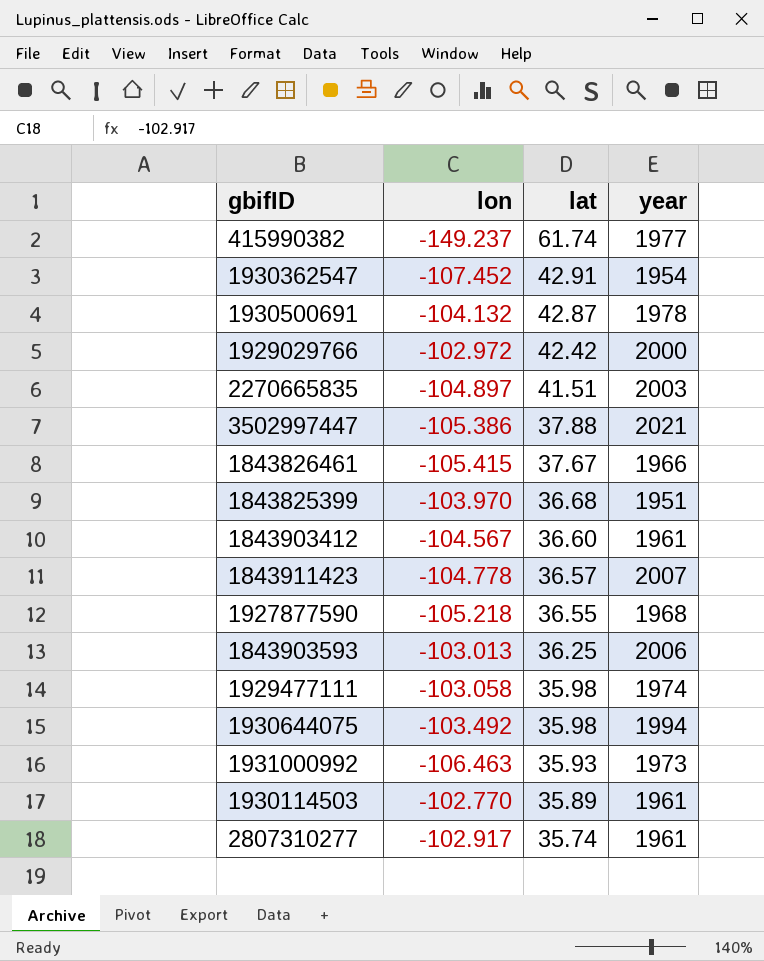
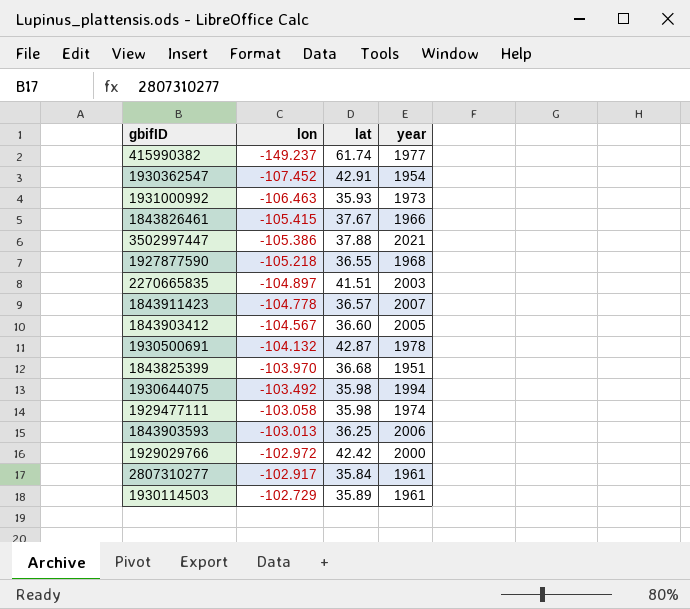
row order: lat descending -> lon ascending
1843903412 | year: 1961 -> 2005
2807310277 | lat: 35.74 -> 35.84
1930114503 | lon: -102.770 -> -102.729

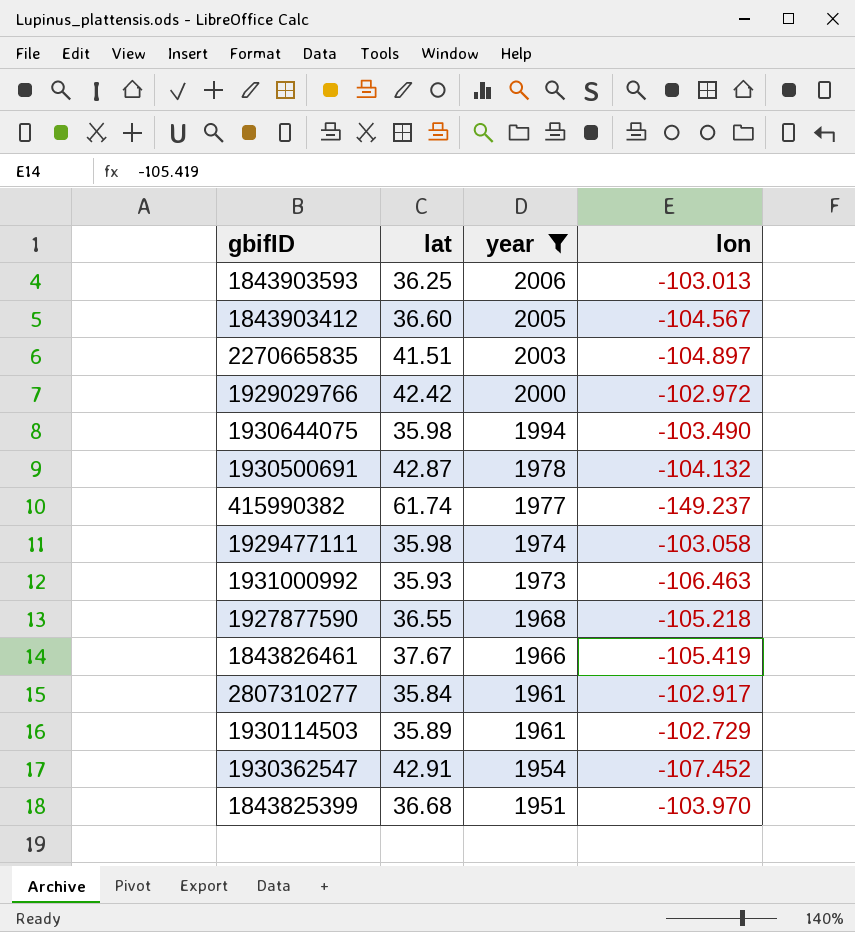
filter: none -> year <= 2006
row order: lon ascending -> year descending
column lon | position: 2 -> 4
1930644075 | lon: -103.492 -> -103.490
1843826461 | lon: -105.415 -> -105.419

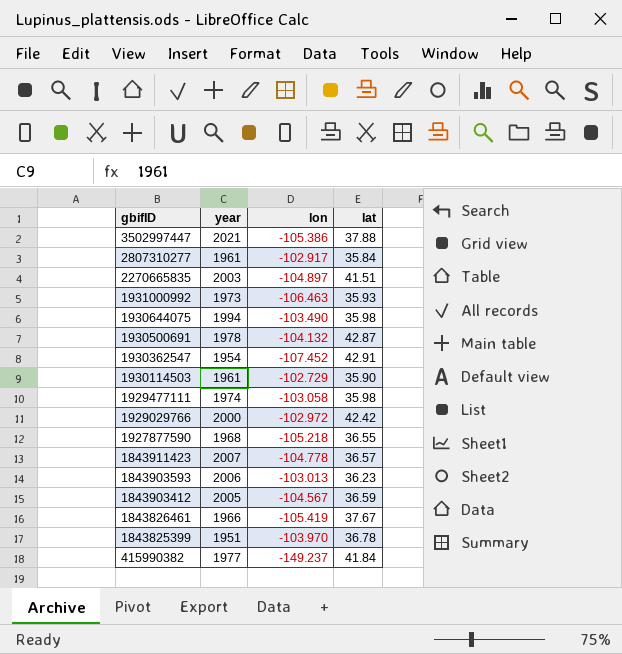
filter: year <= 2006 -> none
row order: year descending -> gbifID descending
column lat | position: 2 -> 4
1930114503 | lat: 35.89 -> 35.90
1843903593 | lat: 36.25 -> 36.23
1843903412 | lat: 36.60 -> 36.59
1843825399 | lat: 36.68 -> 36.78
415990382 | lat: 61.74 -> 41.84

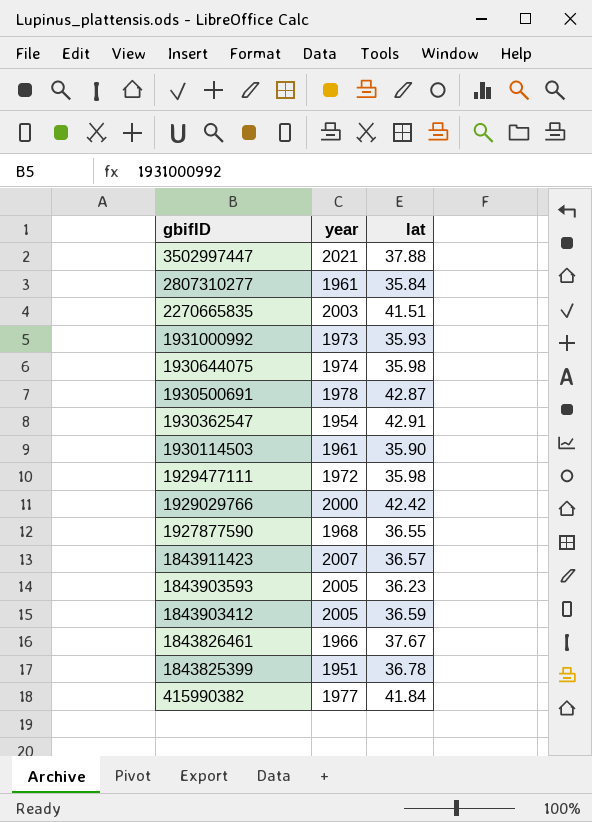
column lon | position: 3 -> none
1930644075 | year: 1994 -> 1974
1929477111 | year: 1974 -> 1972
1843903593 | year: 2006 -> 2005

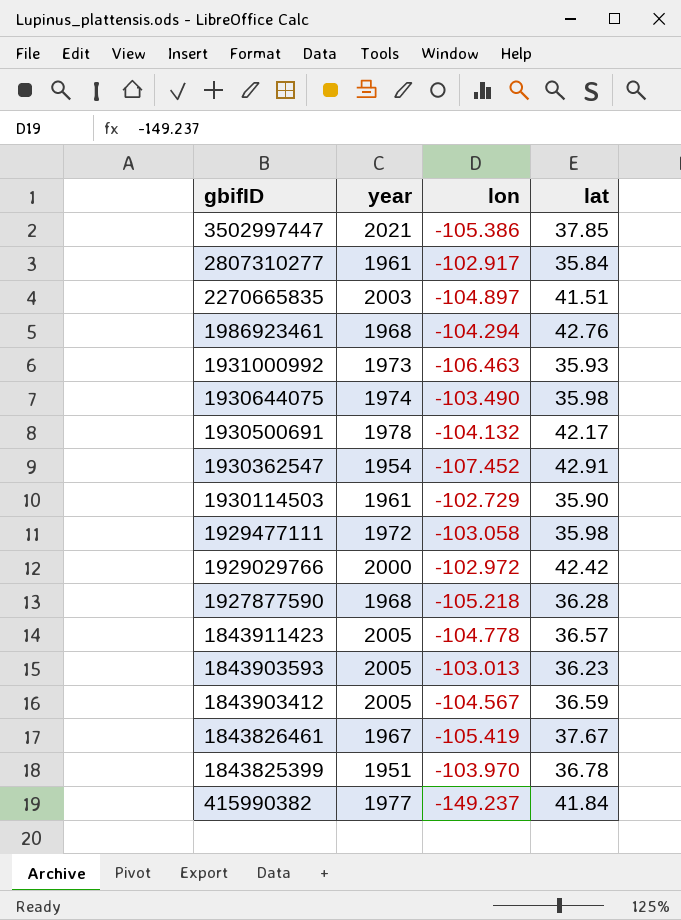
column lon | position: none -> 3
3502997447 | lat: 37.88 -> 37.85
row 1986923461: none -> 1968 | -104.294 | 42.76
1930500691 | lat: 42.87 -> 42.17
1927877590 | lat: 36.55 -> 36.28
1843911423 | year: 2007 -> 2005
1843826461 | year: 1966 -> 1967

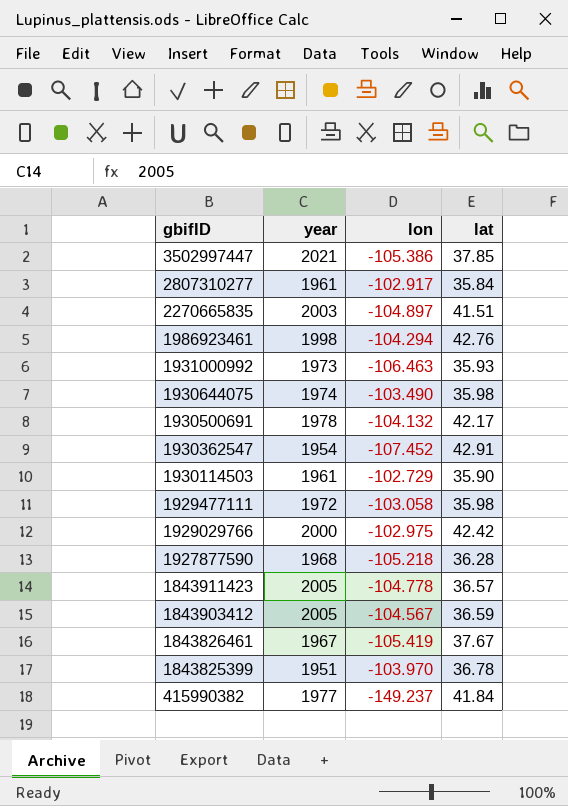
row 1843903593: 2005 | -103.013 | 36.23 -> none
1986923461 | year: 1968 -> 1998
1929029766 | lon: -102.972 -> -102.975

